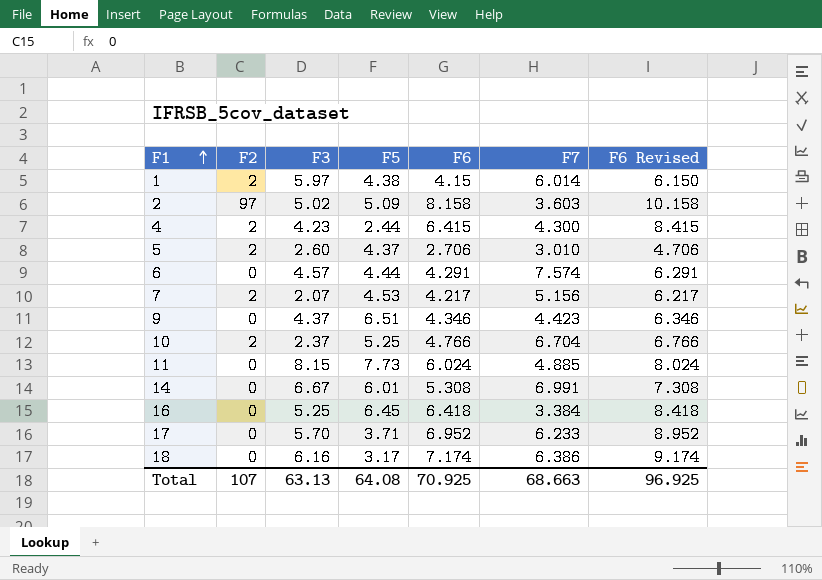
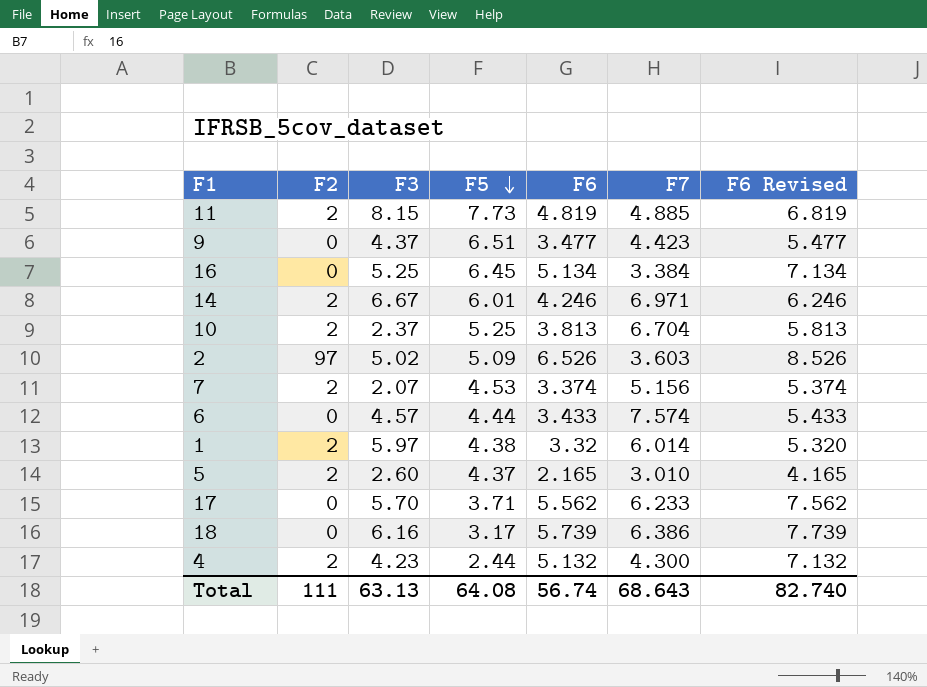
row order: F1 ascending -> F5 descending
11 | F2: 0 -> 2
11 | F6: 6.024 -> 4.819
11 | F6 Revised: 8.024 -> 6.819
9 | F6: 4.346 -> 3.477
9 | F6 Revised: 6.346 -> 5.477
16 | F6: 6.418 -> 5.134
16 | F6 Revised: 8.418 -> 7.134
14 | F2: 0 -> 2
14 | F6: 5.308 -> 4.246
14 | F7: 6.991 -> 6.971
14 | F6 Revised: 7.308 -> 6.246
10 | F6: 4.766 -> 3.813
10 | F6 Revised: 6.766 -> 5.813
2 | F6: 8.158 -> 6.526
2 | F6 Revised: 10.158 -> 8.526
7 | F6: 4.217 -> 3.374
7 | F6 Revised: 6.217 -> 5.374
6 | F6: 4.291 -> 3.433
6 | F6 Revised: 6.291 -> 5.433
1 | F6: 4.15 -> 3.32
1 | F6 Revised: 6.150 -> 5.320
5 | F6: 2.706 -> 2.165
5 | F6 Revised: 4.706 -> 4.165
17 | F6: 6.952 -> 5.562
17 | F6 Revised: 8.952 -> 7.562
18 | F6: 7.174 -> 5.739
18 | F6 Revised: 9.174 -> 7.739
4 | F6: 6.415 -> 5.132
4 | F6 Revised: 8.415 -> 7.132
Total | F2: 107 -> 111
Total | F6: 70.925 -> 56.74
Total | F7: 68.663 -> 68.643
Total | F6 Revised: 96.925 -> 82.740

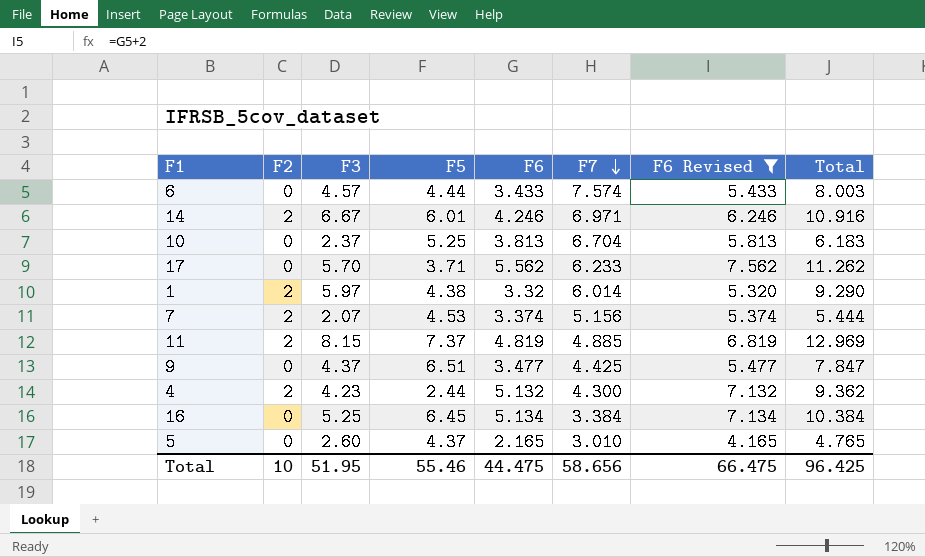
filter: none -> F6 Revised <= 7.562
row order: F5 descending -> F7 descending
column Total | formula: none -> [F3] + [F6]
10 | F2: 2 -> 0
11 | F5: 7.73 -> 7.37
9 | F7: 4.423 -> 4.425
5 | F2: 2 -> 0
Total | F2: 111 -> 10
Total | F3: 63.13 -> 51.95
Total | F5: 64.08 -> 55.46
Total | F6: 56.74 -> 44.475
Total | F7: 68.643 -> 58.656
Total | F6 Revised: 82.740 -> 66.475

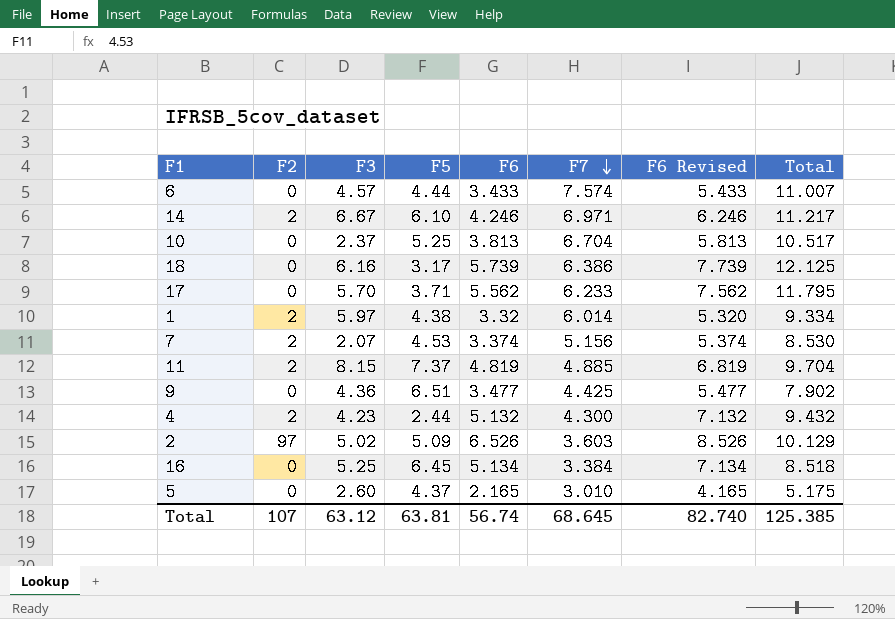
filter: F6 Revised <= 7.562 -> none
column Total | formula: [F3] + [F6] -> [F6] + [F7]
14 | F5: 6.01 -> 6.10
9 | F3: 4.37 -> 4.36
Total | F2: 10 -> 107
Total | F3: 51.95 -> 63.12
Total | F5: 55.46 -> 63.81
Total | F6: 44.475 -> 56.74
Total | F7: 58.656 -> 68.645
Total | F6 Revised: 66.475 -> 82.740
Total | Total: 96.425 -> 125.385

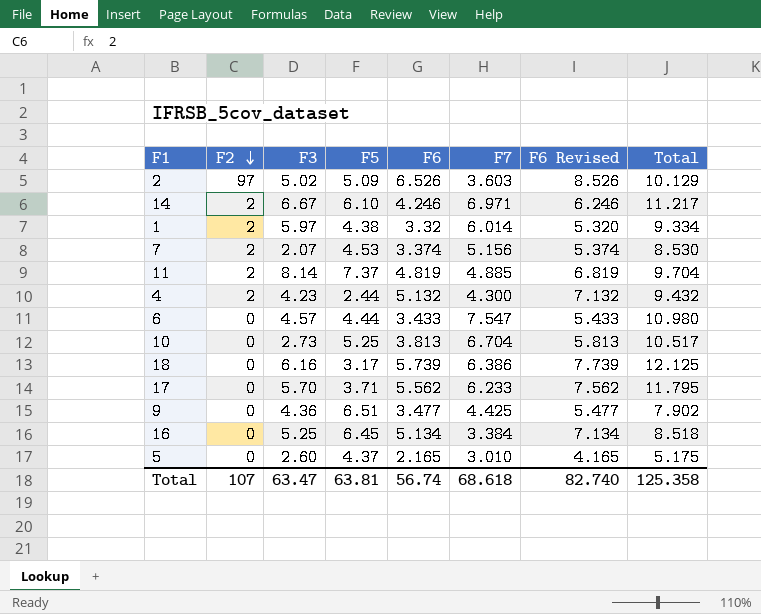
row order: F7 descending -> F2 descending
11 | F3: 8.15 -> 8.14
6 | F7: 7.574 -> 7.547
6 | Total: 11.007 -> 10.980
10 | F3: 2.37 -> 2.73
Total | F3: 63.12 -> 63.47
Total | F7: 68.645 -> 68.618
Total | Total: 125.385 -> 125.358

